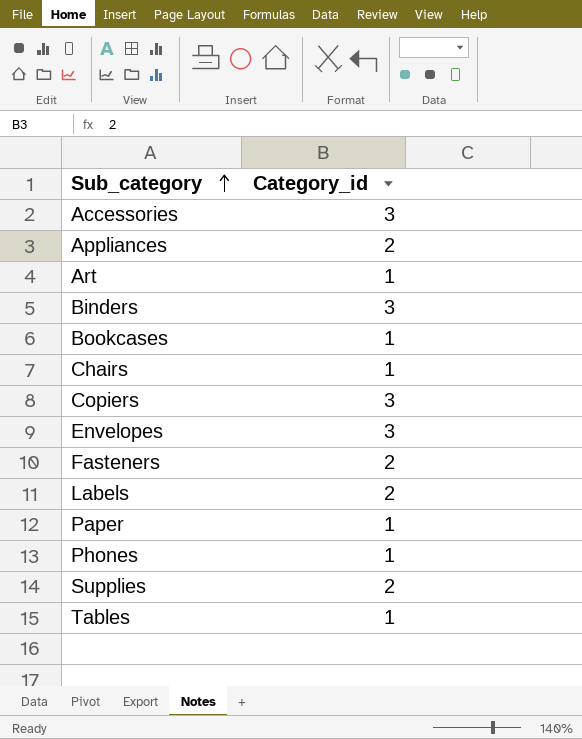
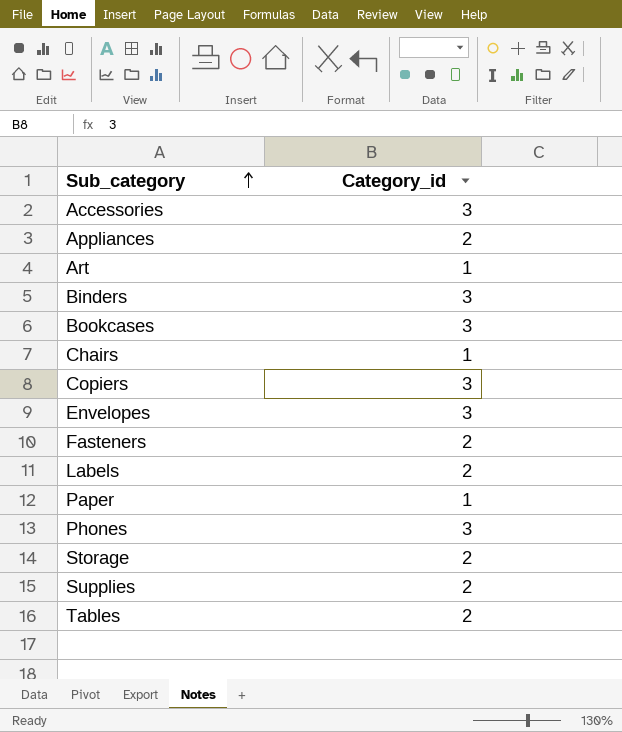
Bookcases | Category_id: 1 -> 3
Phones | Category_id: 1 -> 3
row Storage: none -> 2
Tables | Category_id: 1 -> 2

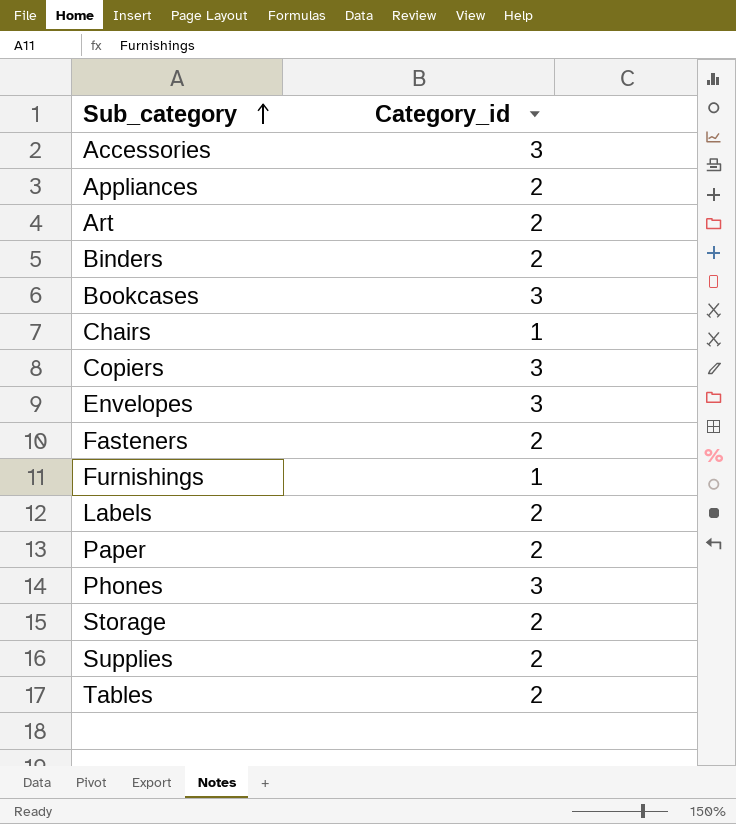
Art | Category_id: 1 -> 2
Binders | Category_id: 3 -> 2
row Furnishings: none -> 1
Paper | Category_id: 1 -> 2

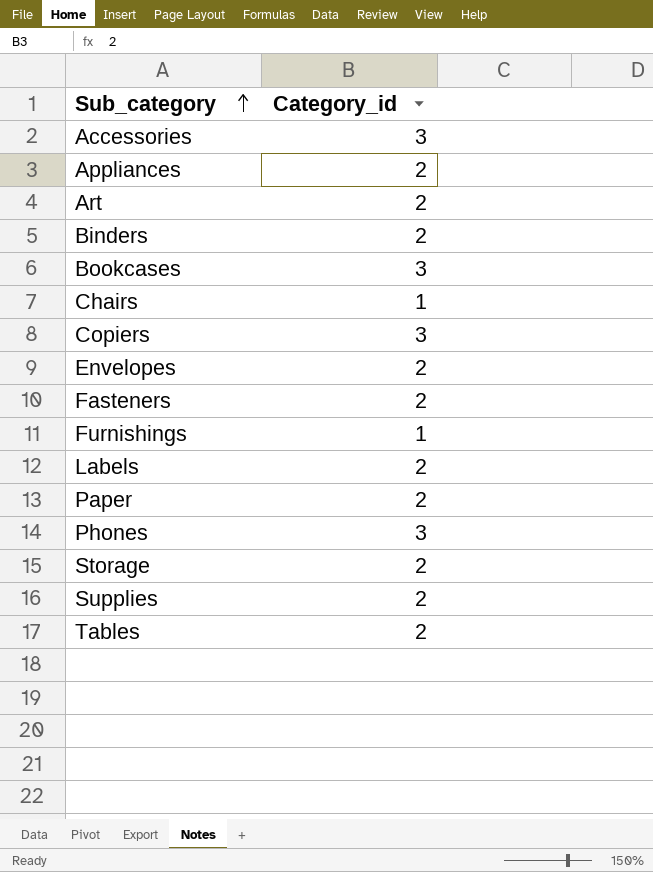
Envelopes | Category_id: 3 -> 2

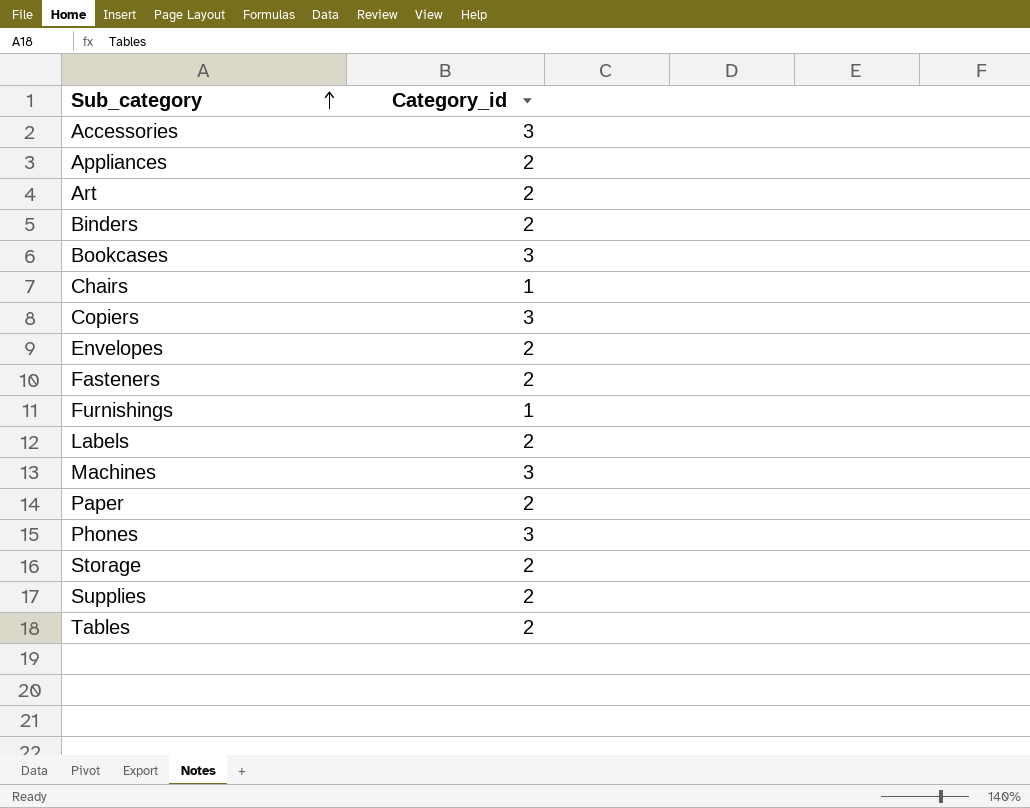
row Machines: none -> 3

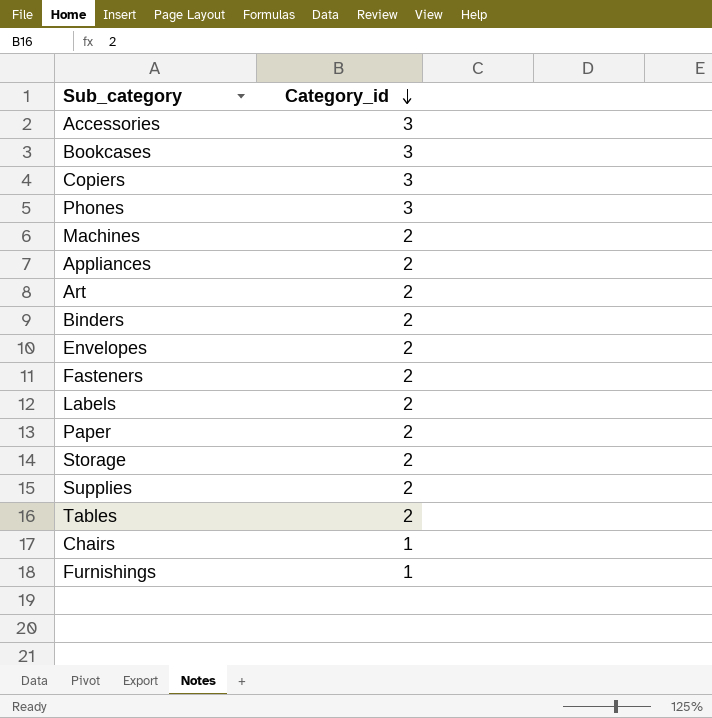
row order: Sub_category ascending -> Category_id descending
Machines | Category_id: 3 -> 2

